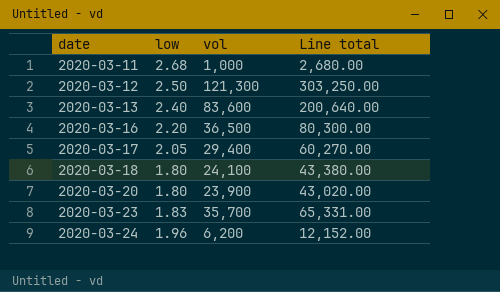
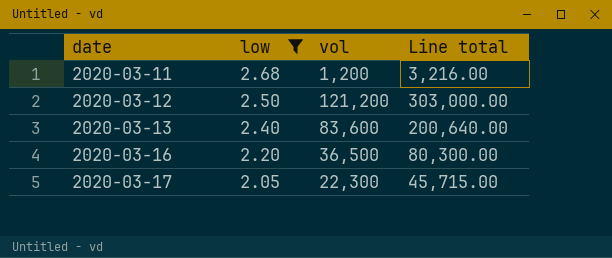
filter: none -> low >= 2.05
2020-03-11 | vol: 1,000 -> 1,200
2020-03-11 | Line total: 2,680.00 -> 3,216.00
2020-03-12 | vol: 121,300 -> 121,200
2020-03-12 | Line total: 303,250.00 -> 303,000.00
2020-03-17 | vol: 29,400 -> 22,300
2020-03-17 | Line total: 60,270.00 -> 45,715.00

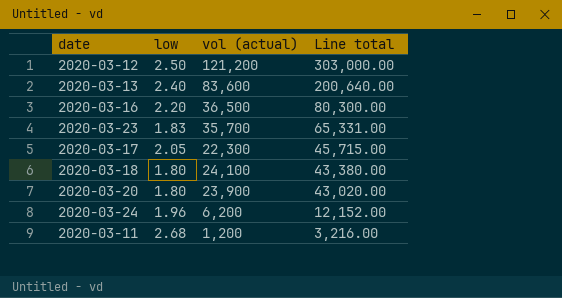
filter: low >= 2.05 -> none
row order: date ascending -> Line total descending
column name: vol -> vol (actual)

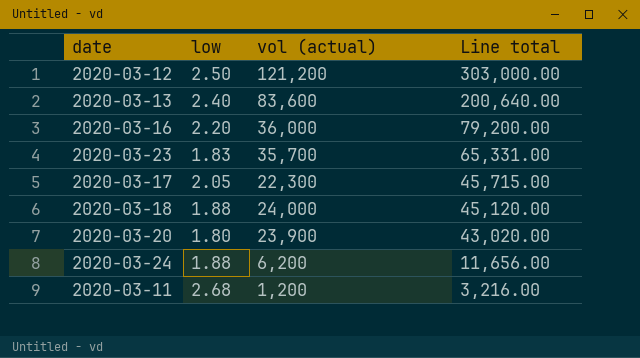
2020-03-16 | vol (actual): 36,500 -> 36,000
2020-03-16 | Line total: 80,300.00 -> 79,200.00
2020-03-18 | low: 1.80 -> 1.88
2020-03-18 | vol (actual): 24,100 -> 24,000
2020-03-18 | Line total: 43,380.00 -> 45,120.00
2020-03-24 | low: 1.96 -> 1.88
2020-03-24 | Line total: 12,152.00 -> 11,656.00

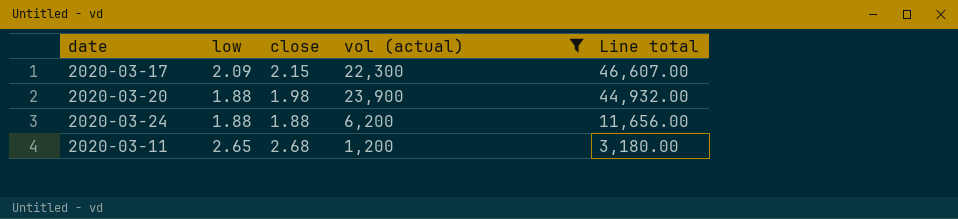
filter: none -> vol (actual) <= 23,900
column close | position: none -> 3
2020-03-17 | low: 2.05 -> 2.09
2020-03-17 | Line total: 45,715.00 -> 46,607.00
2020-03-20 | low: 1.80 -> 1.88
2020-03-20 | Line total: 43,020.00 -> 44,932.00
2020-03-11 | low: 2.68 -> 2.65
2020-03-11 | Line total: 3,216.00 -> 3,180.00

